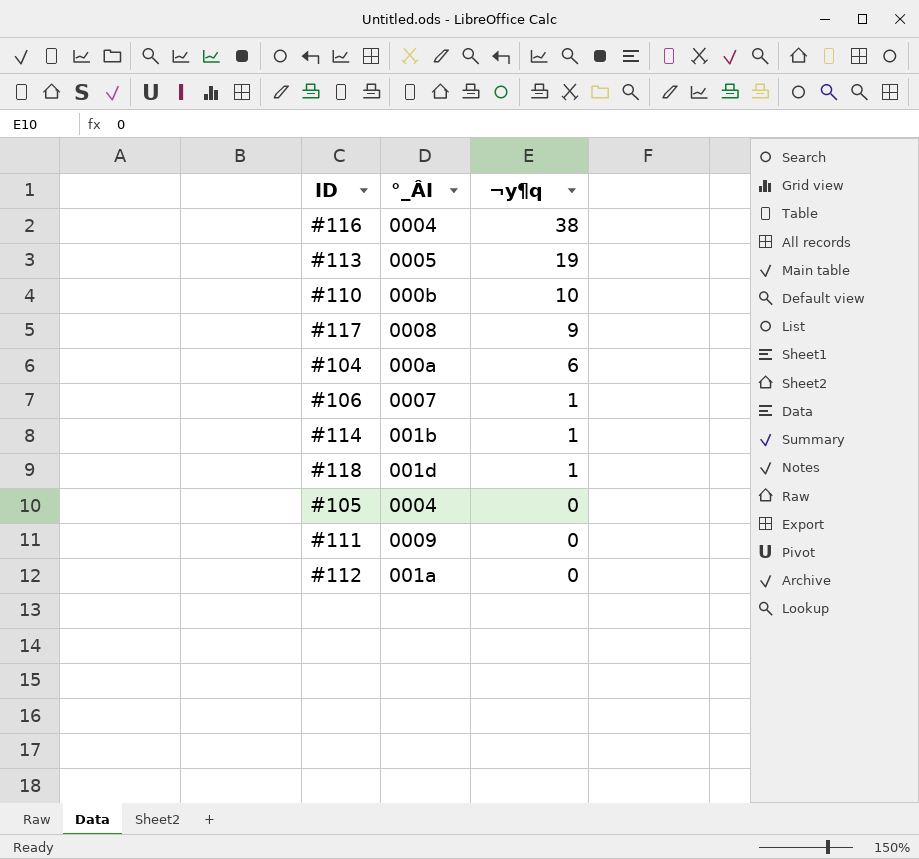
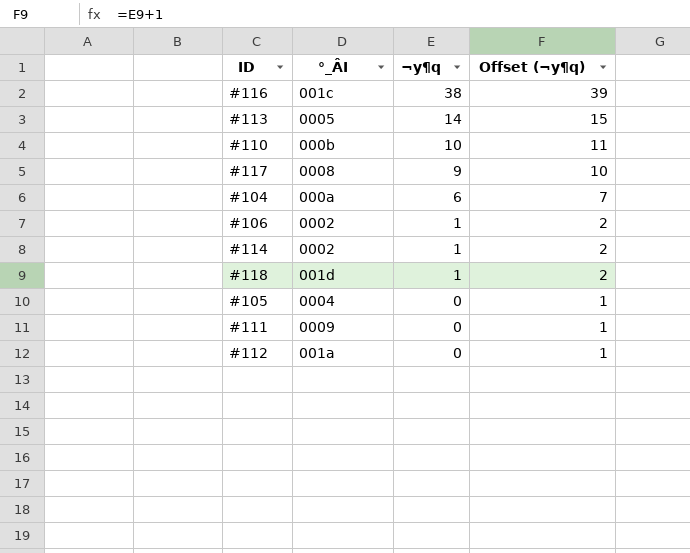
column Offset (¬y¶q) | formula: none -> [¬y¶q] + 1
#116 | °_ÂI: 0004 -> 001c
#113 | ¬y¶q: 19 -> 14
#106 | °_ÂI: 0007 -> 0002
#114 | °_ÂI: 001b -> 0002

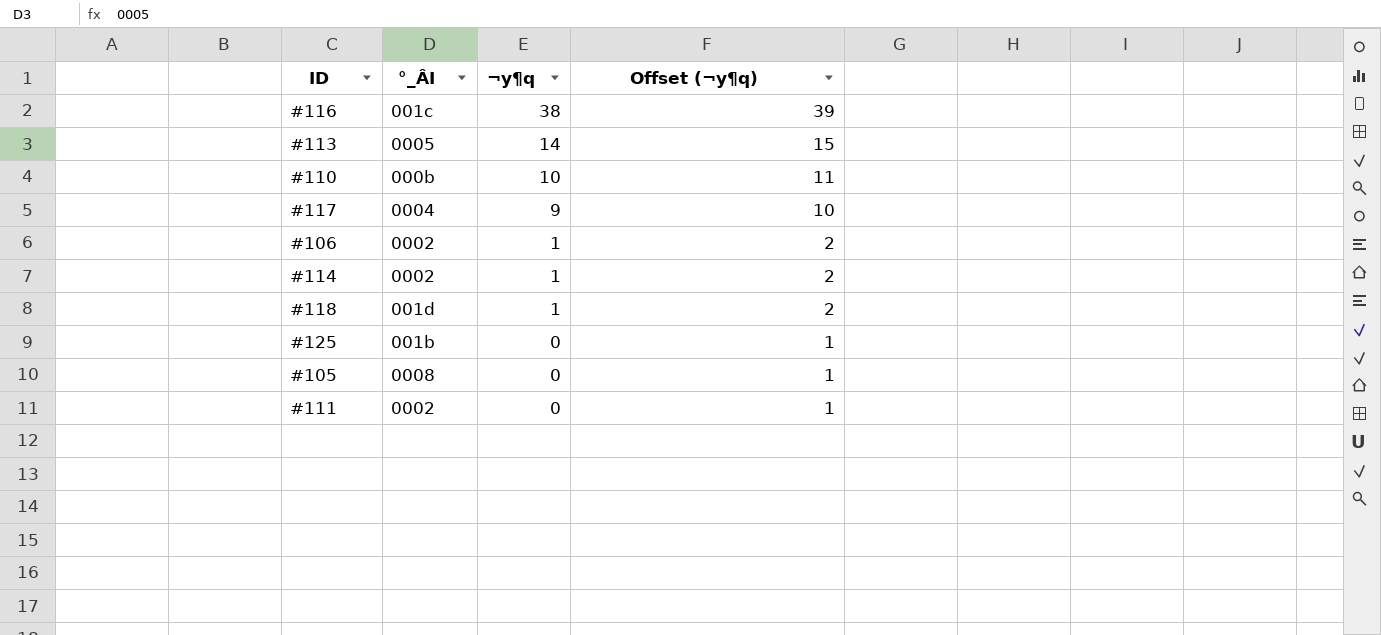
row #104: 000a | 6 | 7 -> none
row #112: 001a | 0 | 1 -> none
#117 | °_ÂI: 0008 -> 0004
row #125: none -> 001b | 0 | 1
#105 | °_ÂI: 0004 -> 0008
#111 | °_ÂI: 0009 -> 0002

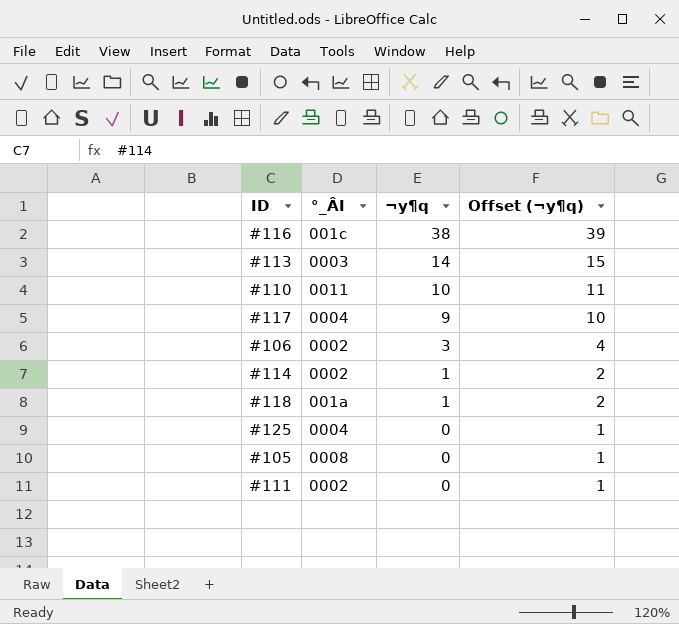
#113 | °_ÂI: 0005 -> 0003
#110 | °_ÂI: 000b -> 0011
#106 | ¬y¶q: 1 -> 3
#106 | Offset (¬y¶q): 2 -> 4
#118 | °_ÂI: 001d -> 001a
#125 | °_ÂI: 001b -> 0004

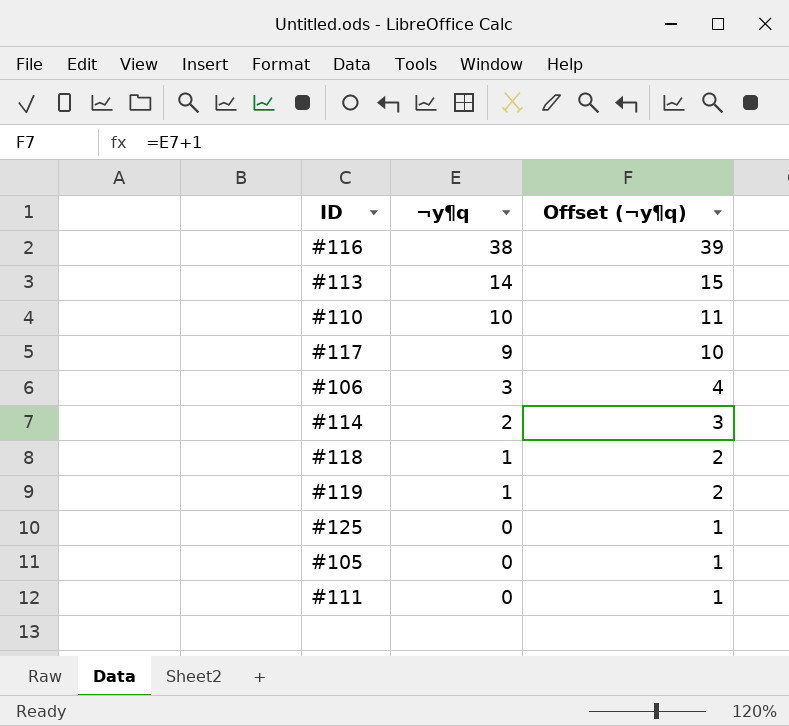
column °_ÂI | position: 2 -> none
#114 | ¬y¶q: 1 -> 2
#114 | Offset (¬y¶q): 2 -> 3
row #119: none -> 1 | 2

